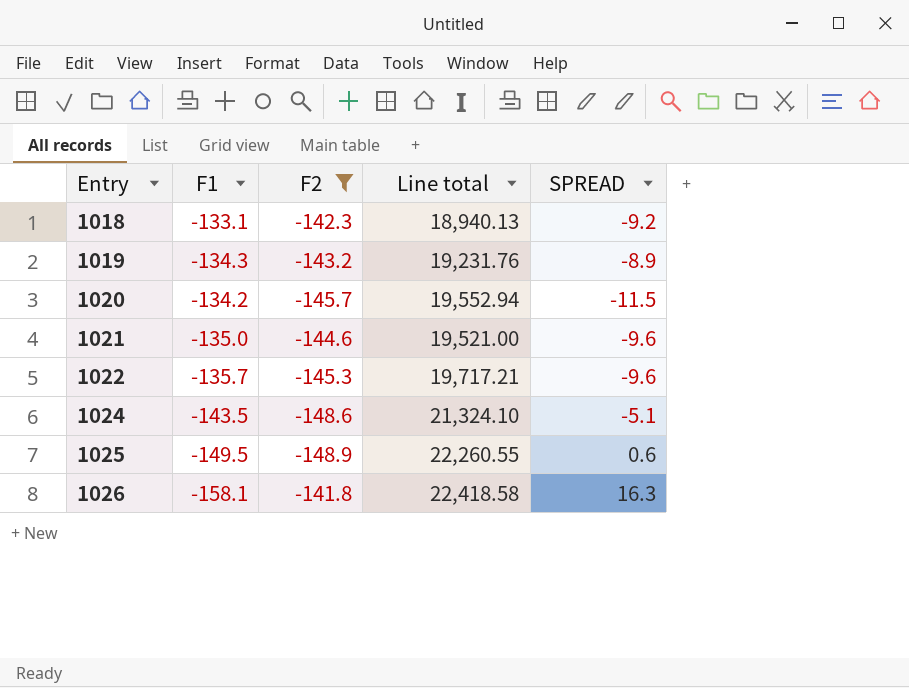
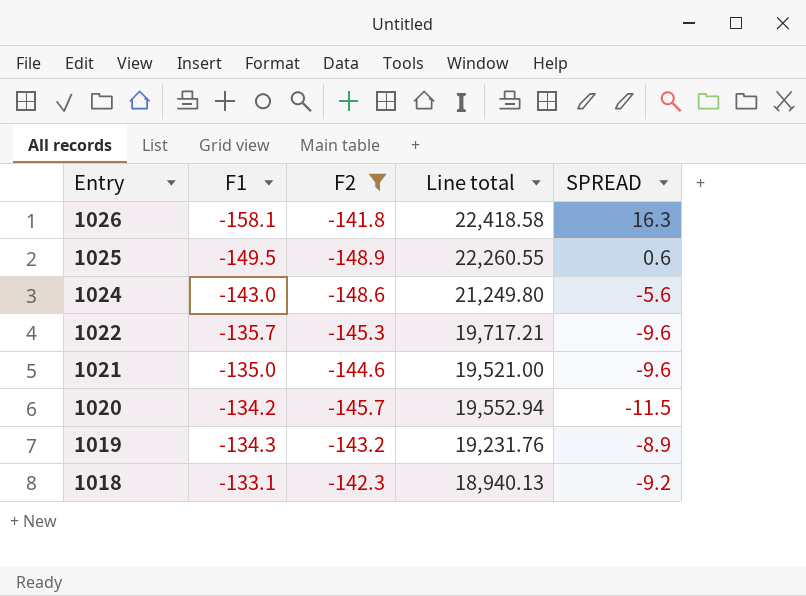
row order: Entry ascending -> Entry descending
1024 | F1: -143.5 -> -143.0
1024 | Line total: 21,324.10 -> 21,249.80
1024 | SPREAD: -5.1 -> -5.6

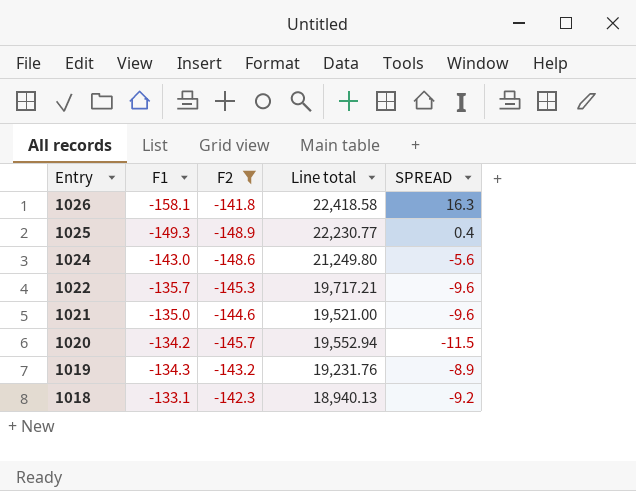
1025 | F1: -149.5 -> -149.3
1025 | Line total: 22,260.55 -> 22,230.77
1025 | SPREAD: 0.6 -> 0.4

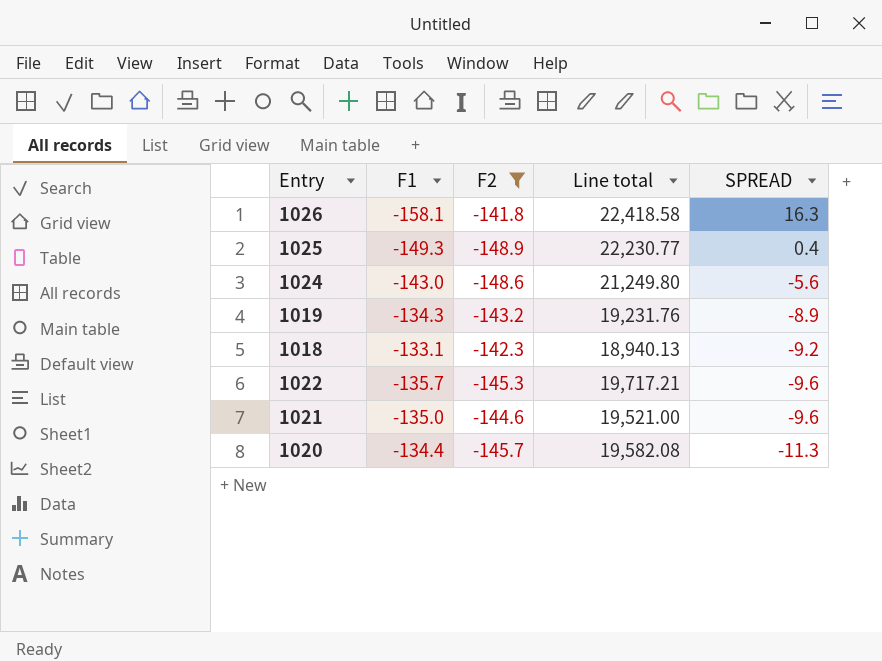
row order: Entry descending -> SPREAD descending
1020 | F1: -134.2 -> -134.4
1020 | Line total: 19,552.94 -> 19,582.08
1020 | SPREAD: -11.5 -> -11.3

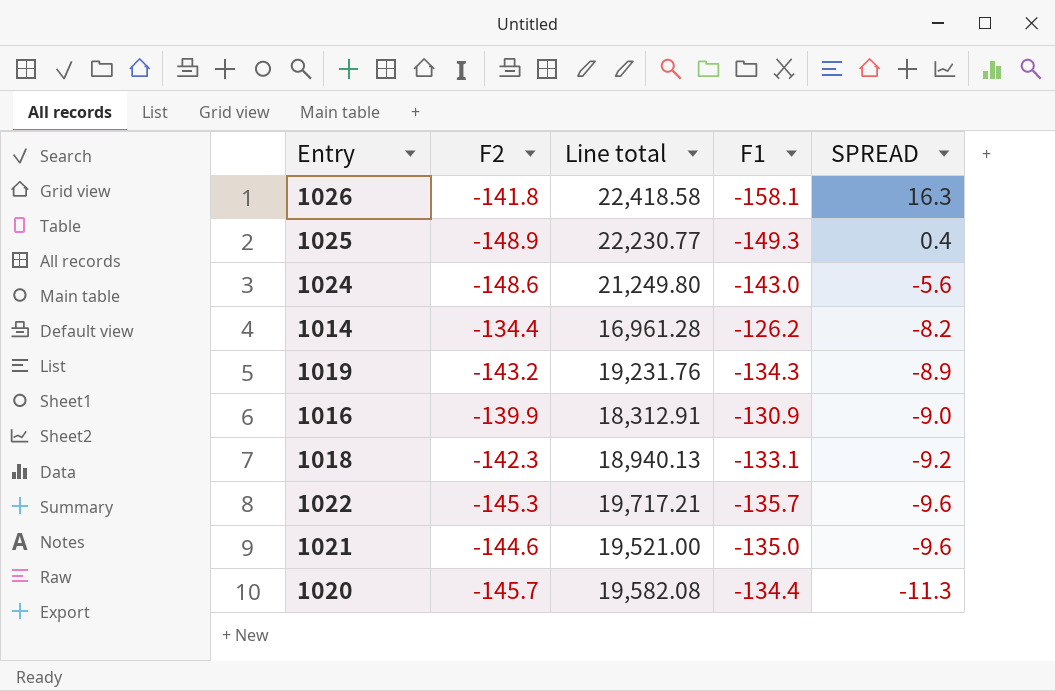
filter: F2 <= -141.8 -> none
column F1 | position: 2 -> 4

